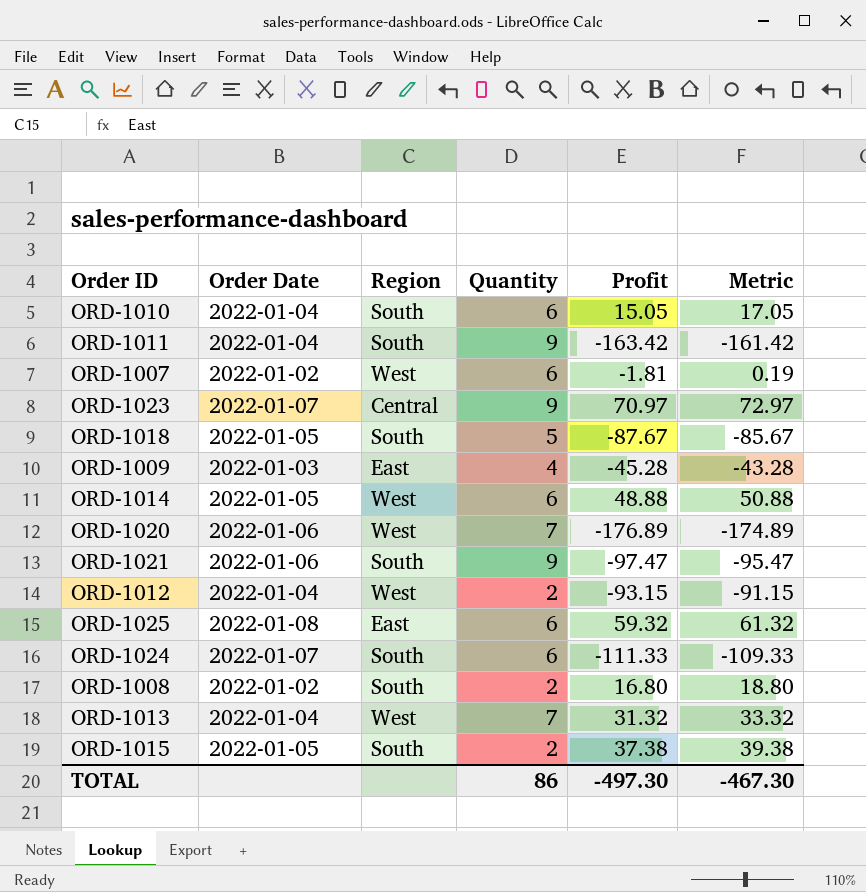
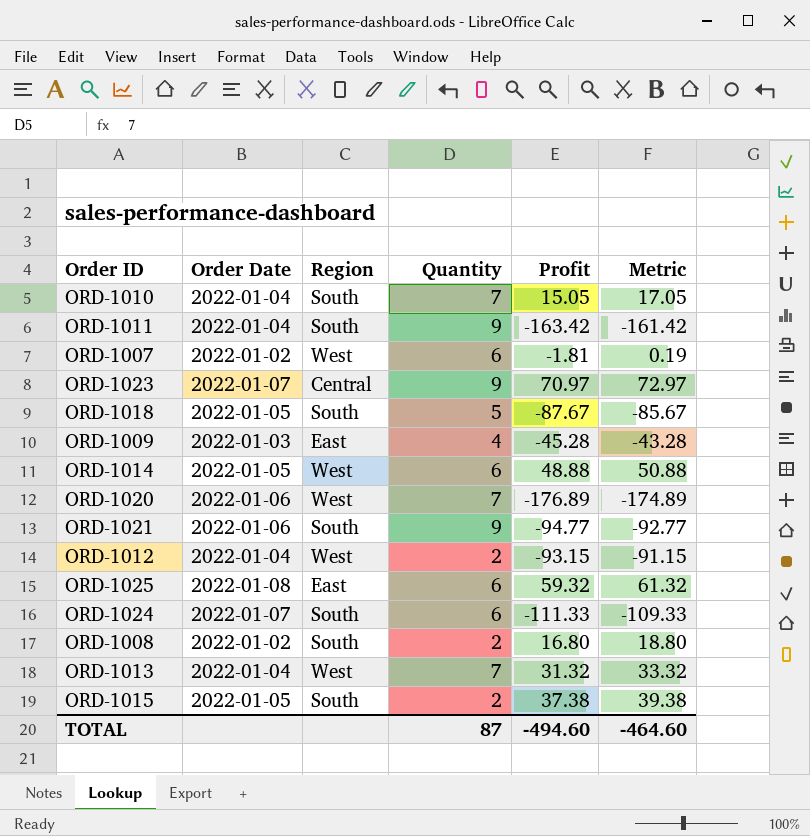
ORD-1010 | Quantity: 6 -> 7
ORD-1021 | Profit: -97.47 -> -94.77
ORD-1021 | Metric: -95.47 -> -92.77
TOTAL | Quantity: 86 -> 87
TOTAL | Profit: -497.30 -> -494.60
TOTAL | Metric: -467.30 -> -464.60

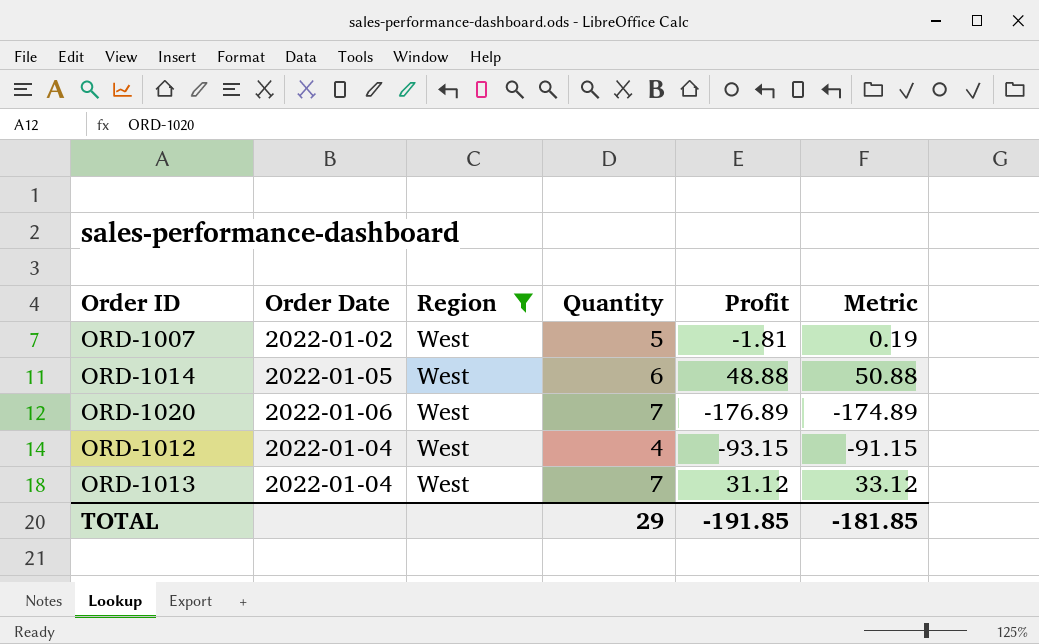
filter: none -> Region = West
ORD-1007 | Quantity: 6 -> 5
ORD-1012 | Quantity: 2 -> 4
ORD-1013 | Profit: 31.32 -> 31.12
ORD-1013 | Metric: 33.32 -> 33.12
TOTAL | Quantity: 87 -> 29
TOTAL | Profit: -494.60 -> -191.85
TOTAL | Metric: -464.60 -> -181.85

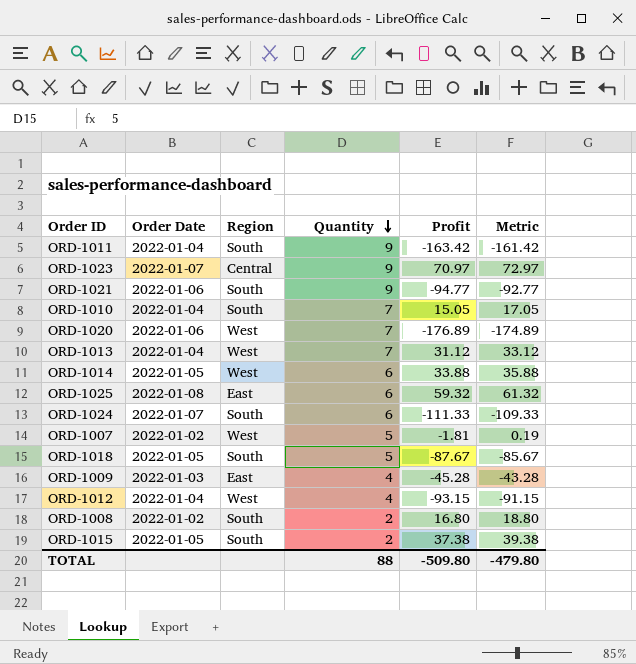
filter: Region = West -> none
row order: none -> Quantity descending
ORD-1014 | Profit: 48.88 -> 33.88
ORD-1014 | Metric: 50.88 -> 35.88
TOTAL | Quantity: 29 -> 88
TOTAL | Profit: -191.85 -> -509.80
TOTAL | Metric: -181.85 -> -479.80

